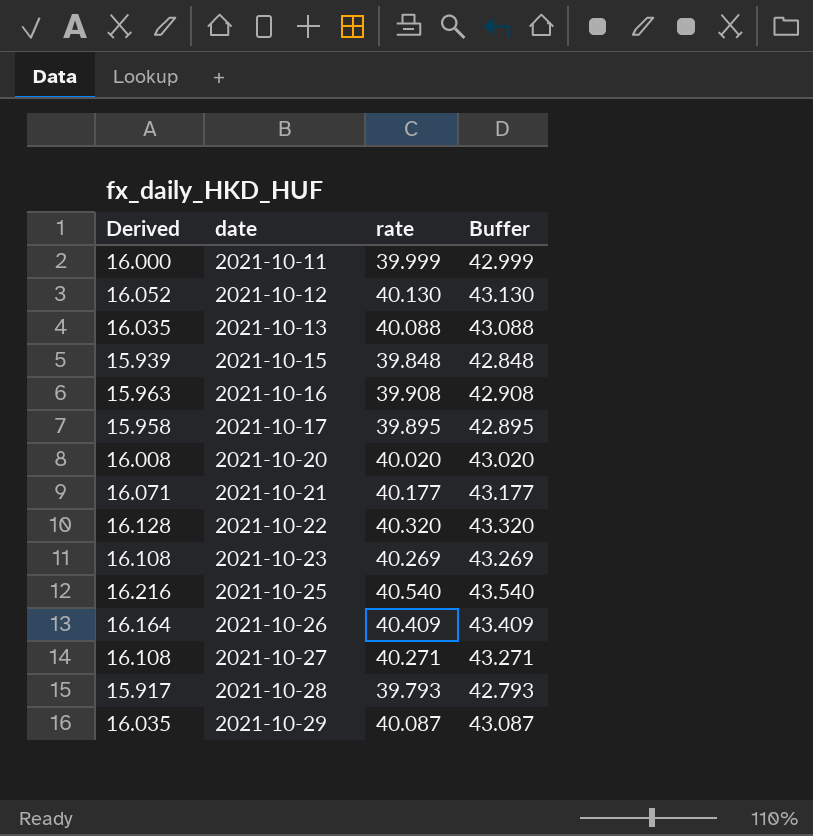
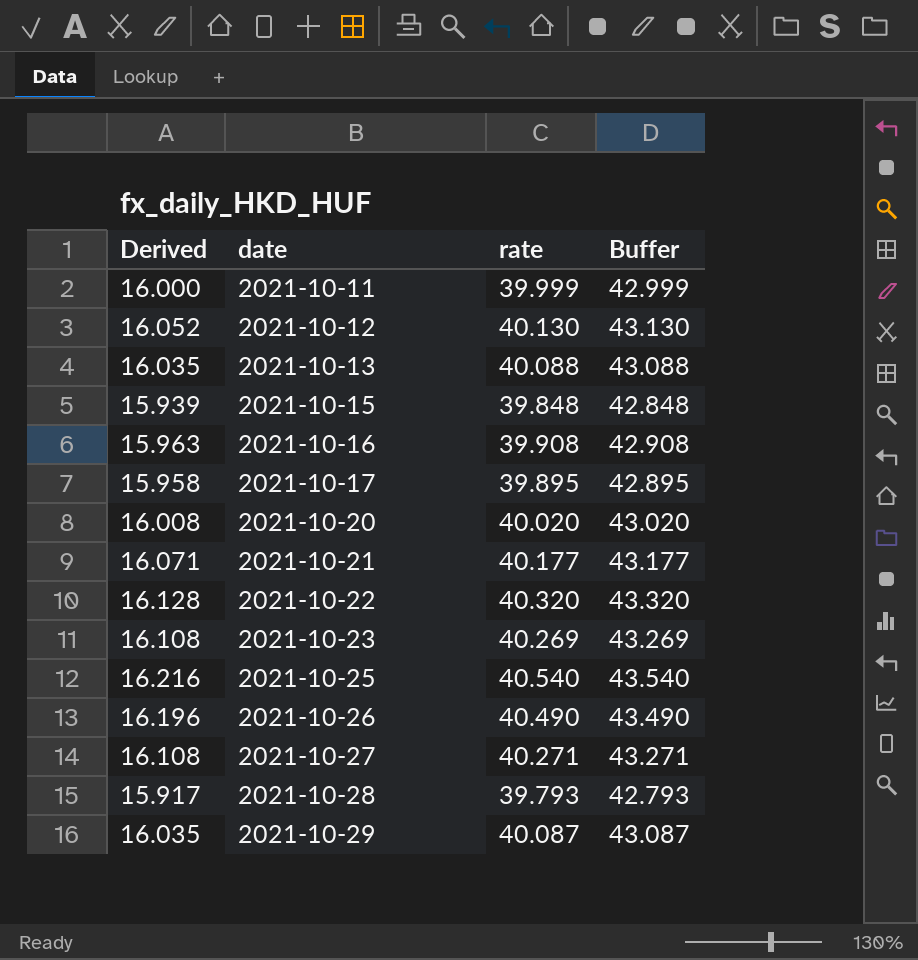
2021-10-26 | Derived: 16.164 -> 16.196
2021-10-26 | rate: 40.409 -> 40.490
2021-10-26 | Buffer: 43.409 -> 43.490

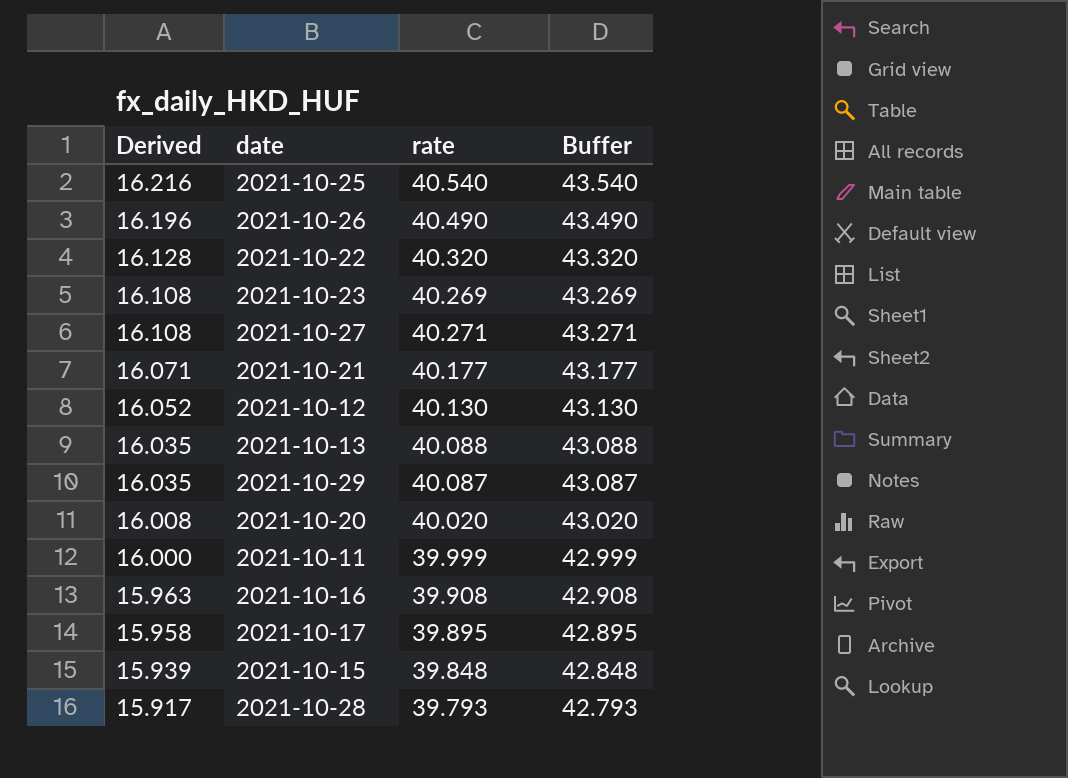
row order: date ascending -> Derived descending

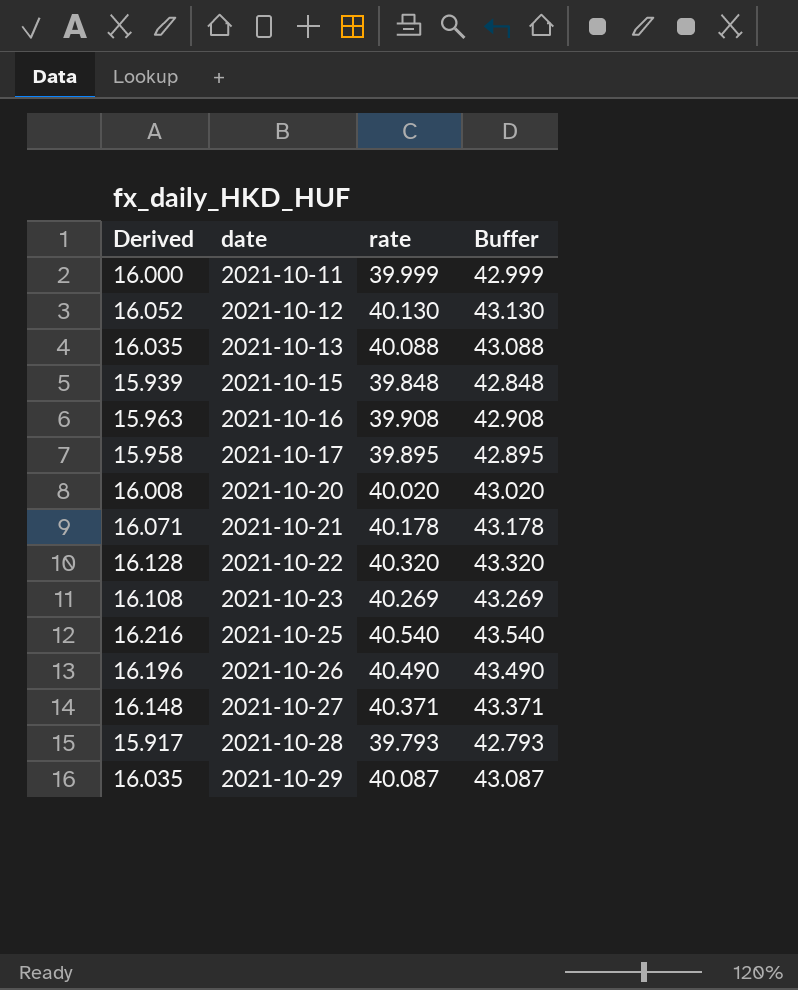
row order: Derived descending -> date ascending
2021-10-21 | rate: 40.177 -> 40.178
2021-10-21 | Buffer: 43.177 -> 43.178
2021-10-27 | Derived: 16.108 -> 16.148
2021-10-27 | rate: 40.271 -> 40.371
2021-10-27 | Buffer: 43.271 -> 43.371

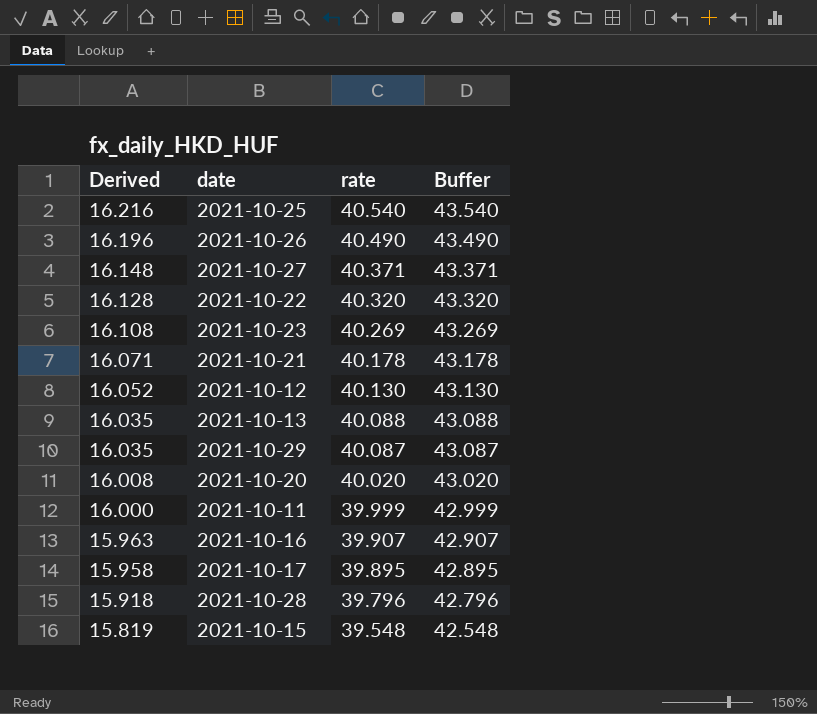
row order: date ascending -> Derived descending
2021-10-16 | rate: 39.908 -> 39.907
2021-10-16 | Buffer: 42.908 -> 42.907
2021-10-28 | Derived: 15.917 -> 15.918
2021-10-28 | rate: 39.793 -> 39.796
2021-10-28 | Buffer: 42.793 -> 42.796
2021-10-15 | Derived: 15.939 -> 15.819
2021-10-15 | rate: 39.848 -> 39.548
2021-10-15 | Buffer: 42.848 -> 42.548

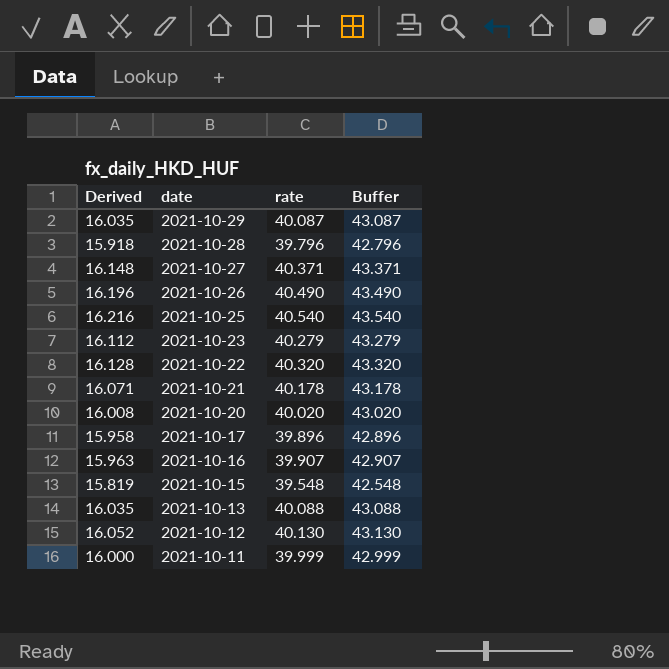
row order: Derived descending -> date descending
2021-10-23 | Derived: 16.108 -> 16.112
2021-10-23 | rate: 40.269 -> 40.279
2021-10-23 | Buffer: 43.269 -> 43.279
2021-10-17 | rate: 39.895 -> 39.896
2021-10-17 | Buffer: 42.895 -> 42.896

